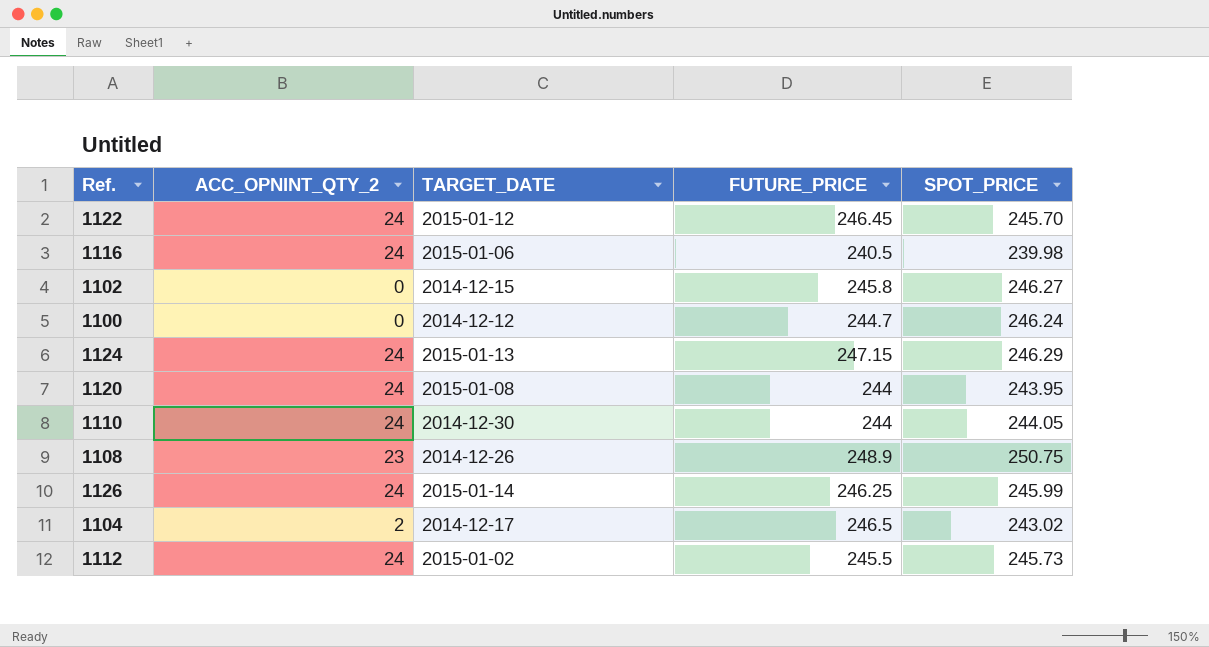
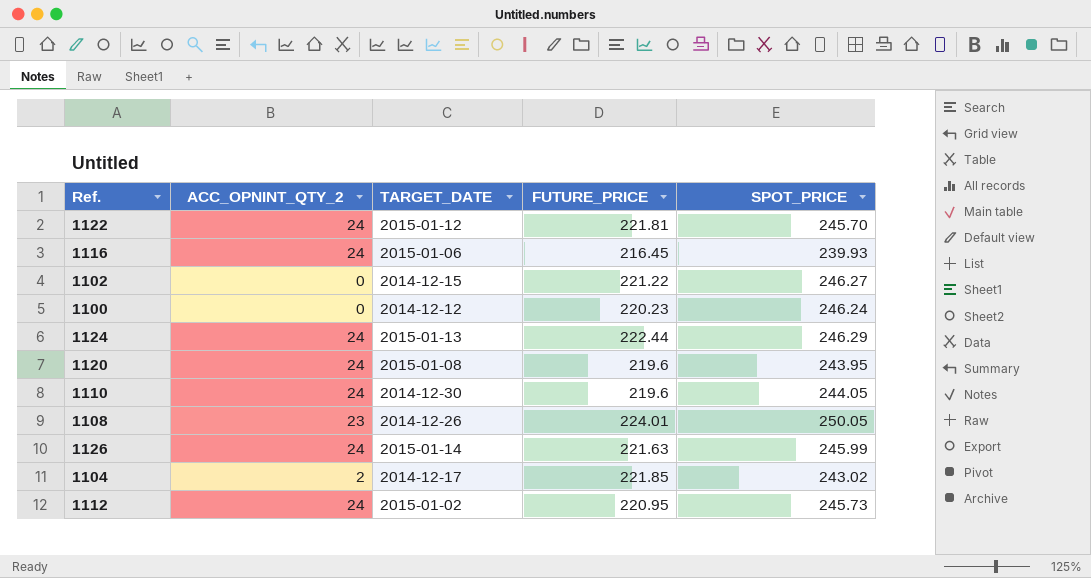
1122 | FUTURE_PRICE: 246.45 -> 221.81
1116 | FUTURE_PRICE: 240.5 -> 216.45
1116 | SPOT_PRICE: 239.98 -> 239.93
1102 | FUTURE_PRICE: 245.8 -> 221.22
1100 | FUTURE_PRICE: 244.7 -> 220.23
1124 | FUTURE_PRICE: 247.15 -> 222.44
1120 | FUTURE_PRICE: 244 -> 219.6
1110 | FUTURE_PRICE: 244 -> 219.6
1108 | FUTURE_PRICE: 248.9 -> 224.01
1108 | SPOT_PRICE: 250.75 -> 250.05
1126 | FUTURE_PRICE: 246.25 -> 221.63
1104 | FUTURE_PRICE: 246.5 -> 221.85
1112 | FUTURE_PRICE: 245.5 -> 220.95

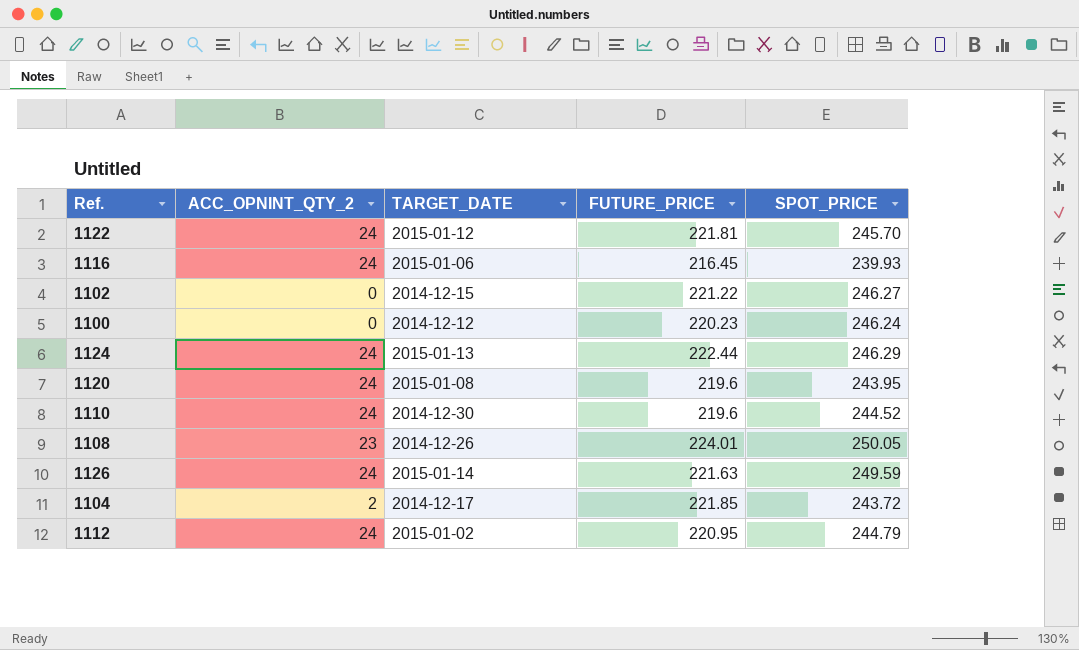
1110 | SPOT_PRICE: 244.05 -> 244.52
1126 | SPOT_PRICE: 245.99 -> 249.59
1104 | SPOT_PRICE: 243.02 -> 243.72
1112 | SPOT_PRICE: 245.73 -> 244.79

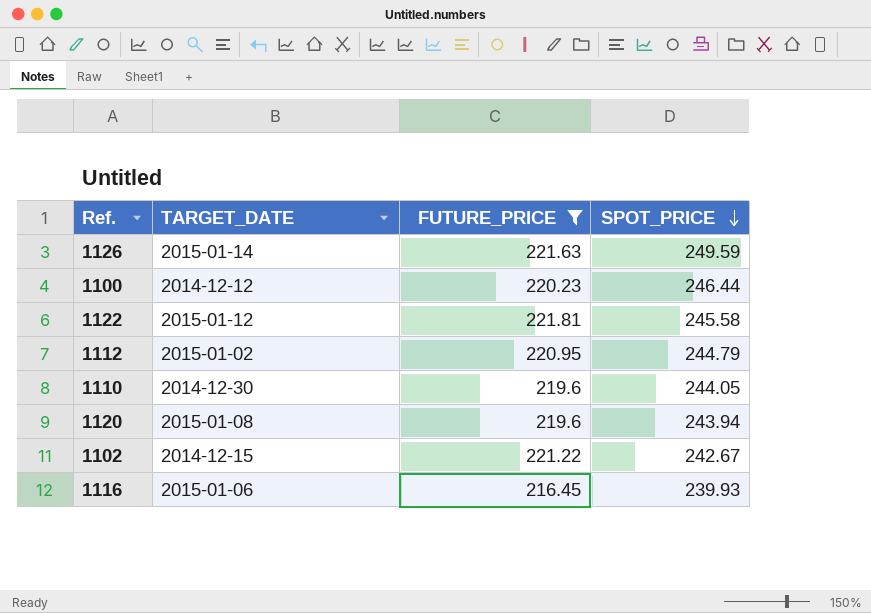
filter: none -> FUTURE_PRICE <= 221.81
row order: none -> SPOT_PRICE descending
column ACC_OPNINT_QTY_2 | position: 2 -> none
1100 | SPOT_PRICE: 246.24 -> 246.44
1122 | SPOT_PRICE: 245.70 -> 245.58
1110 | SPOT_PRICE: 244.52 -> 244.05
1120 | SPOT_PRICE: 243.95 -> 243.94
1102 | SPOT_PRICE: 246.27 -> 242.67

